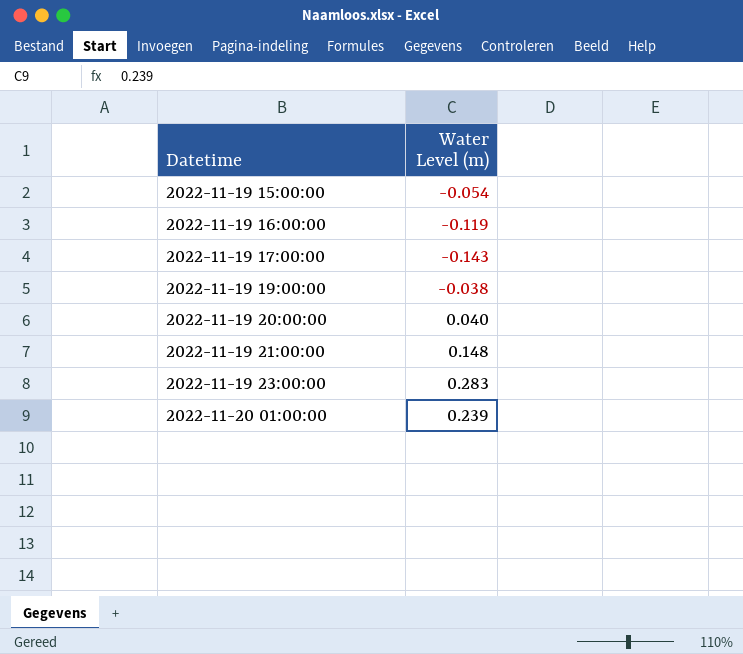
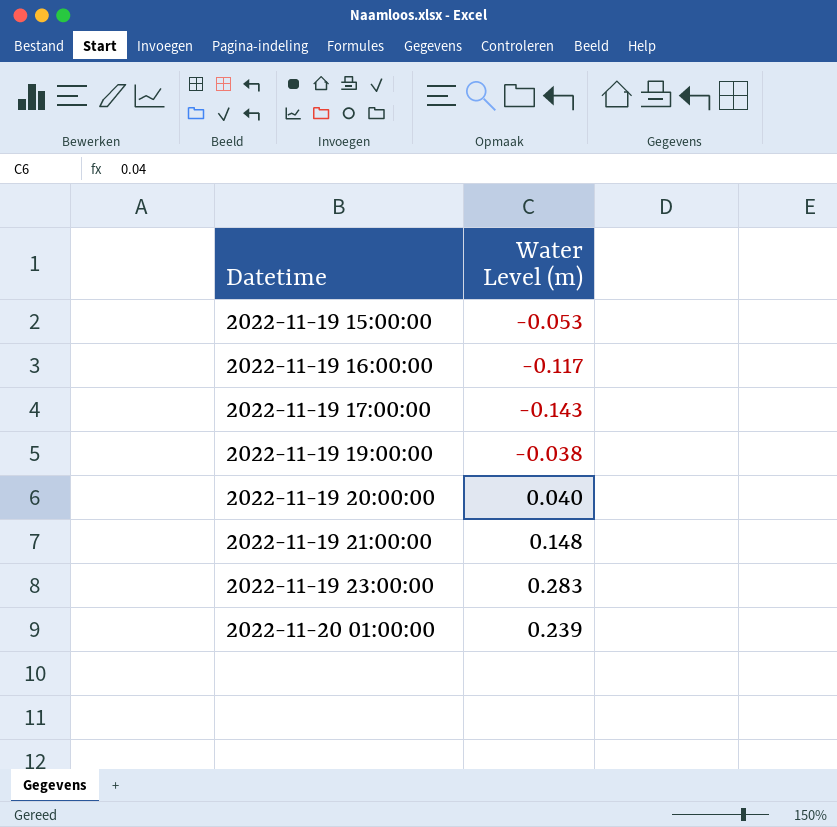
2022-11-19 15:00:00 | Water Level (m): -0.054 -> -0.053
2022-11-19 16:00:00 | Water Level (m): -0.119 -> -0.117

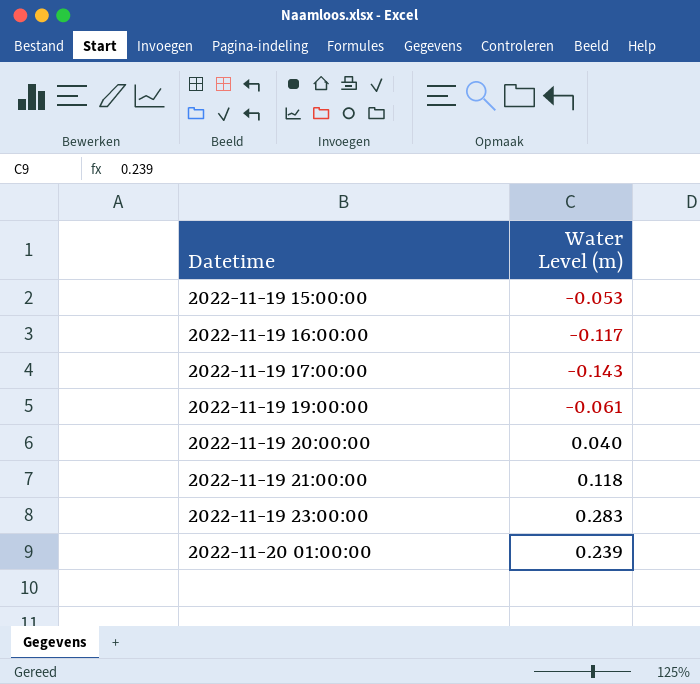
2022-11-19 19:00:00 | Water Level (m): -0.038 -> -0.061
2022-11-19 21:00:00 | Water Level (m): 0.148 -> 0.118

